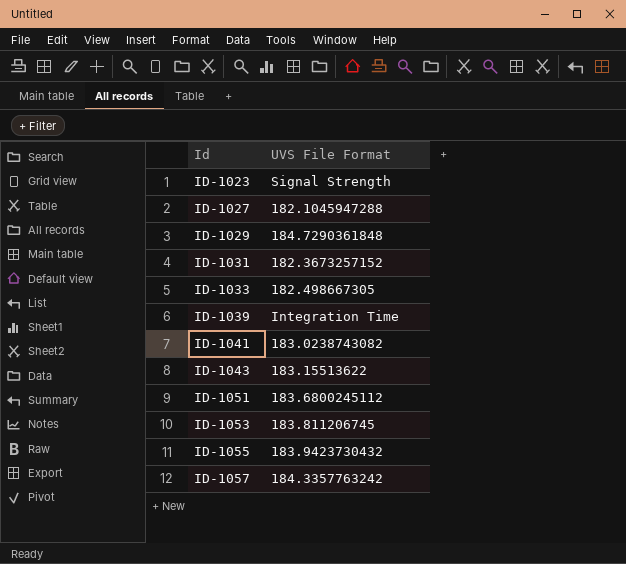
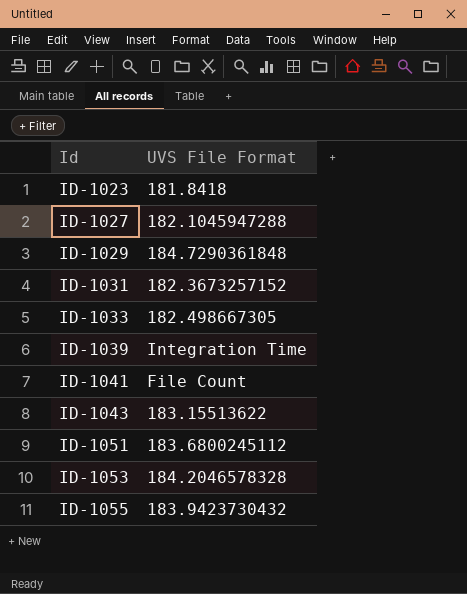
row ID-1057: 184.3357763242 -> none
ID-1023 | UVS File Format: Signal Strength -> 181.8418
ID-1041 | UVS File Format: 183.0238743082 -> File Count
ID-1053 | UVS File Format: 183.811206745 -> 184.2046578328

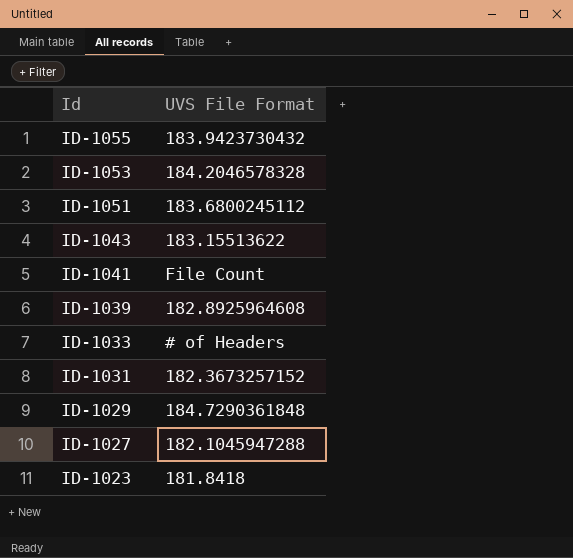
row order: Id ascending -> Id descending
ID-1039 | UVS File Format: Integration Time -> 182.8925964608
ID-1033 | UVS File Format: 182.498667305 -> # of Headers

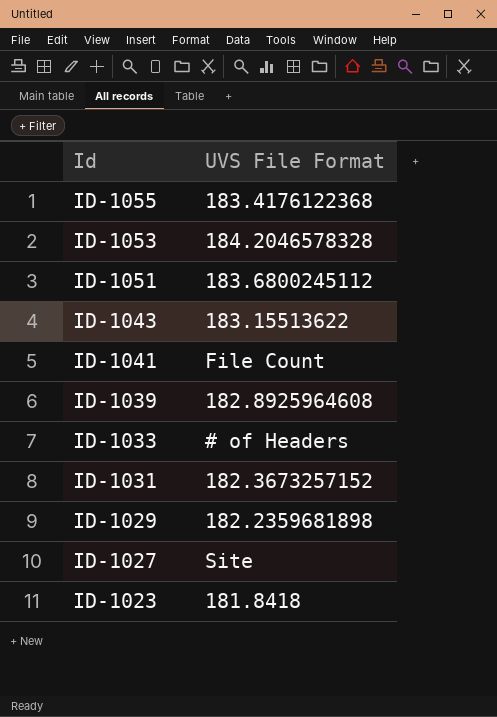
ID-1055 | UVS File Format: 183.9423730432 -> 183.4176122368
ID-1029 | UVS File Format: 184.7290361848 -> 182.2359681898
ID-1027 | UVS File Format: 182.1045947288 -> Site

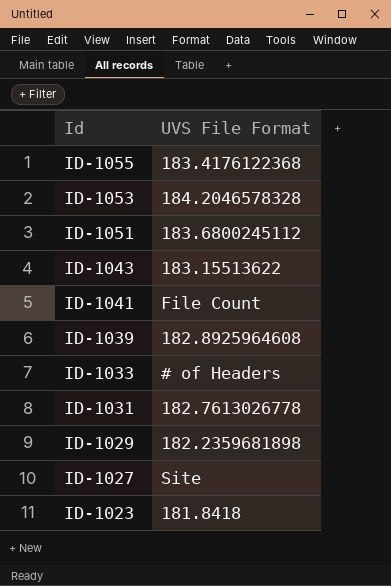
ID-1031 | UVS File Format: 182.3673257152 -> 182.7613026778

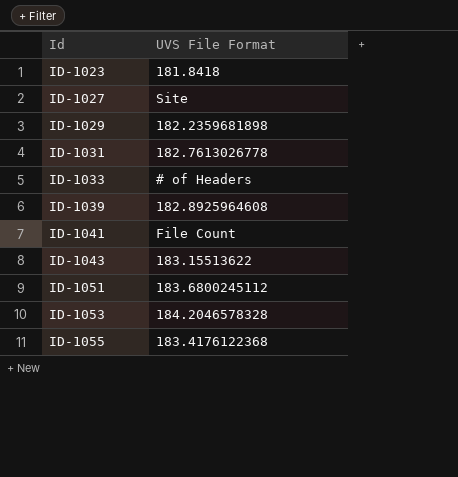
row order: Id descending -> Id ascending

